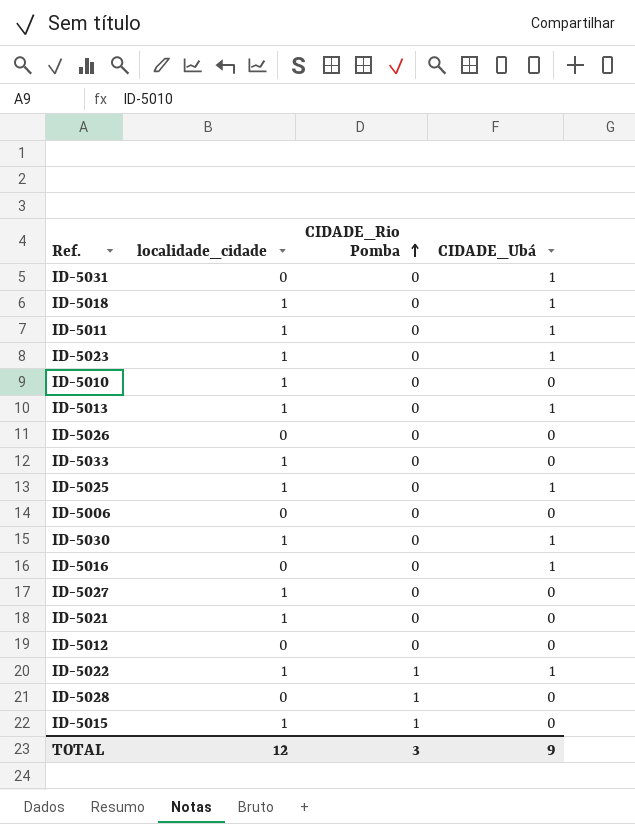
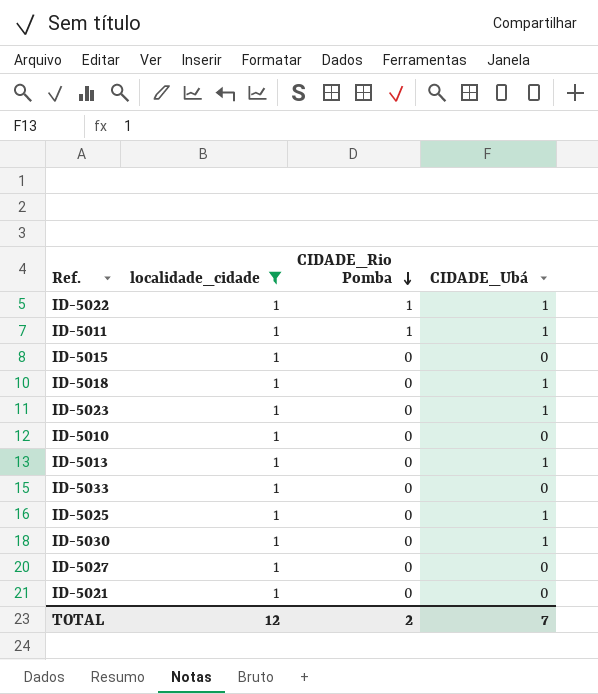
filter: none -> localidade_cidade = 1
row order: CIDADE_Rio Pomba ascending -> CIDADE_Rio Pomba descending
ID-5011 | CIDADE_Rio Pomba: 0 -> 1
ID-5015 | CIDADE_Rio Pomba: 1 -> 0
TOTAL | CIDADE_Rio Pomba: 3 -> 2
TOTAL | CIDADE_Ubá: 9 -> 7

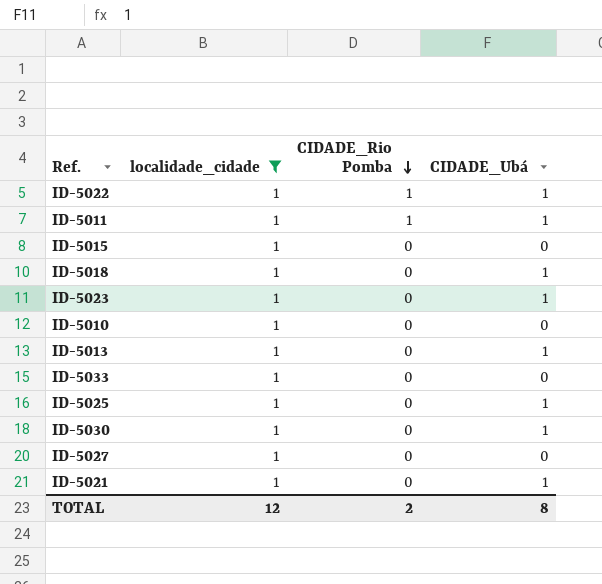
ID-5021 | CIDADE_Ubá: 0 -> 1
TOTAL | CIDADE_Ubá: 7 -> 8

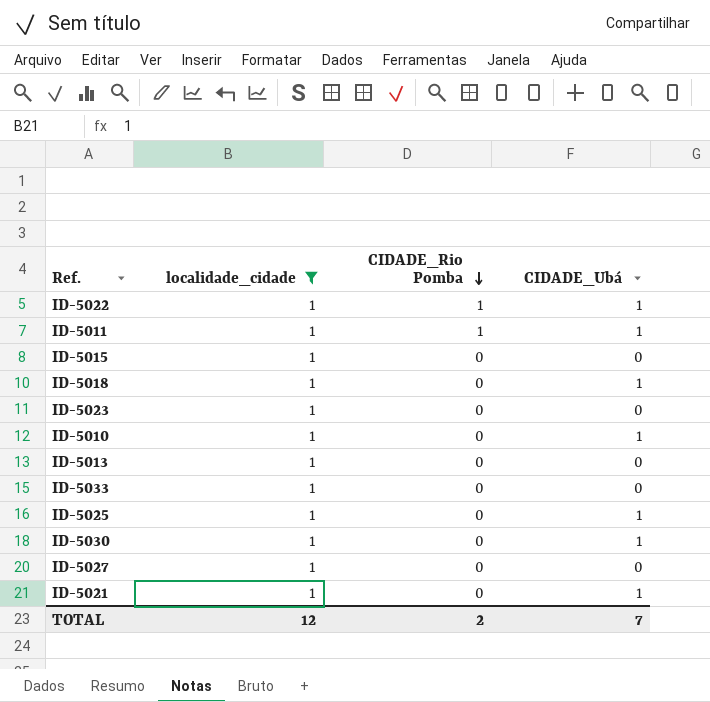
ID-5023 | CIDADE_Ubá: 1 -> 0
ID-5010 | CIDADE_Ubá: 0 -> 1
ID-5013 | CIDADE_Ubá: 1 -> 0
TOTAL | CIDADE_Ubá: 8 -> 7

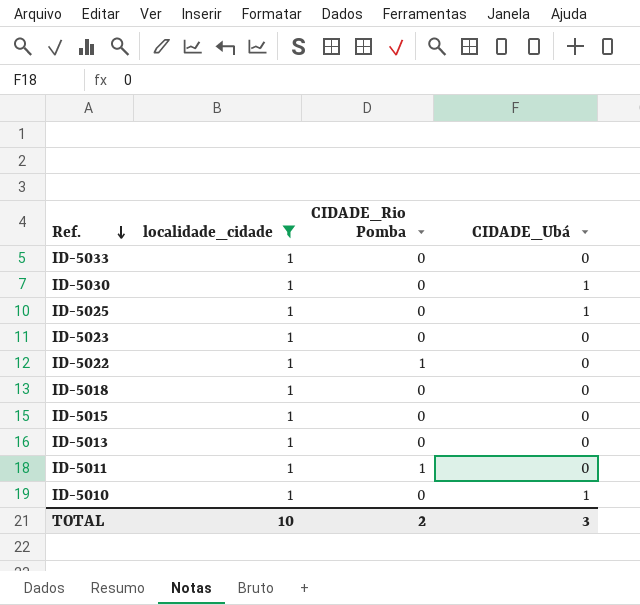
row order: CIDADE_Rio Pomba descending -> Ref. descending
row ID-5027: 1 | 0 | 0 -> none
row ID-5021: 1 | 0 | 1 -> none
ID-5022 | CIDADE_Ubá: 1 -> 0
ID-5018 | CIDADE_Ubá: 1 -> 0
ID-5011 | CIDADE_Ubá: 1 -> 0
TOTAL | localidade_cidade: 12 -> 10
TOTAL | CIDADE_Ubá: 7 -> 3

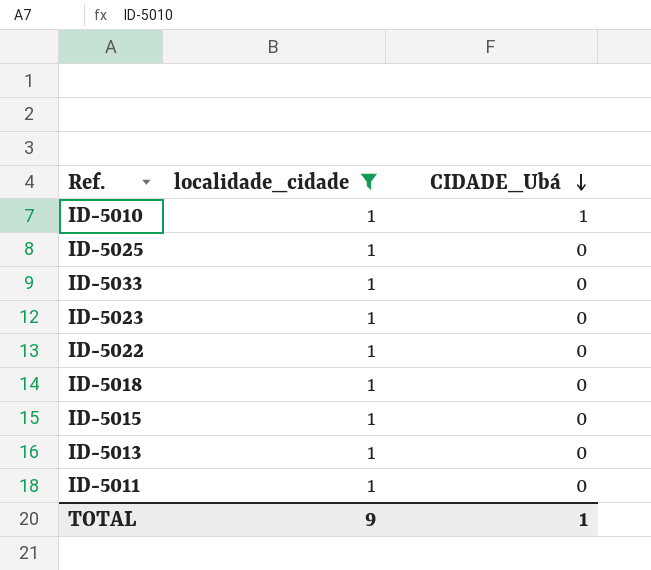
row order: Ref. descending -> CIDADE_Ubá descending
column CIDADE_Rio Pomba | position: 3 -> none
row ID-5030: 1 | 0 | 1 -> none
ID-5025 | CIDADE_Ubá: 1 -> 0
TOTAL | localidade_cidade: 10 -> 9
TOTAL | CIDADE_Ubá: 3 -> 1

